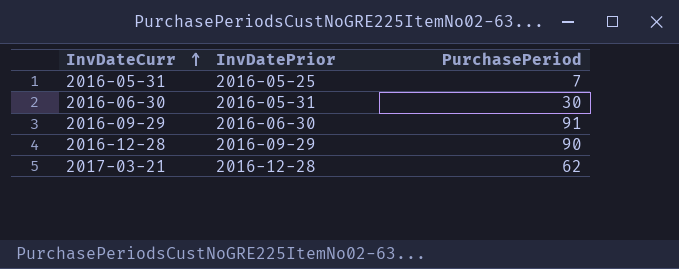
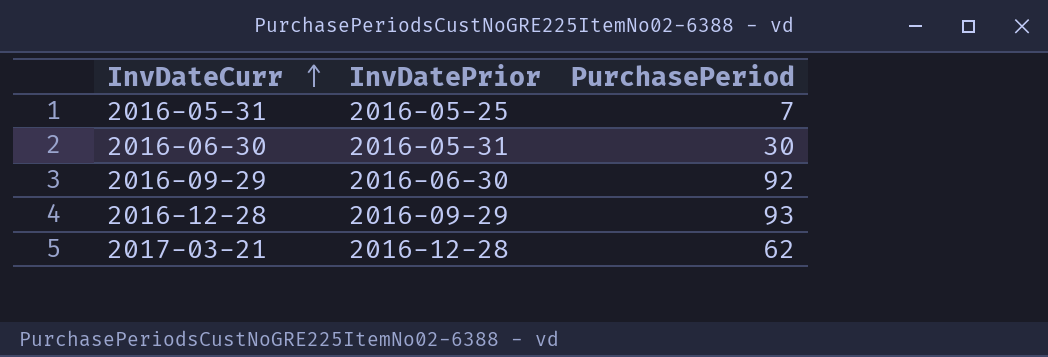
2016-09-29 | PurchasePeriod: 91 -> 92
2016-12-28 | PurchasePeriod: 90 -> 93

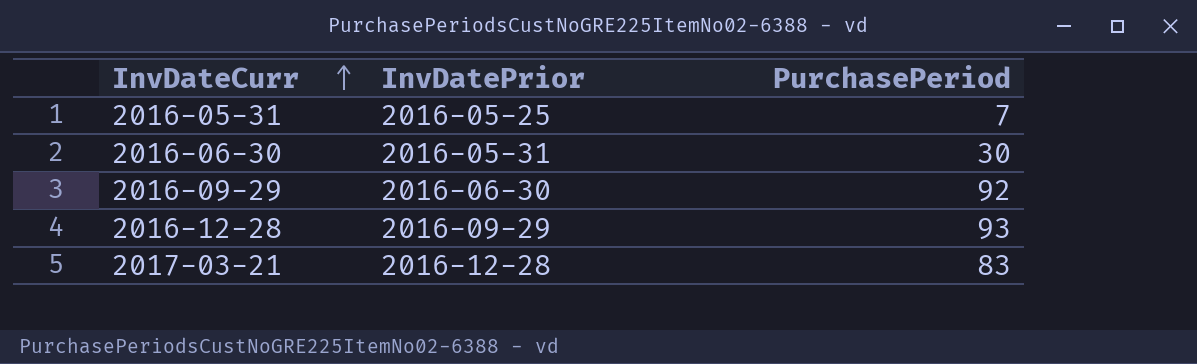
2017-03-21 | PurchasePeriod: 62 -> 83

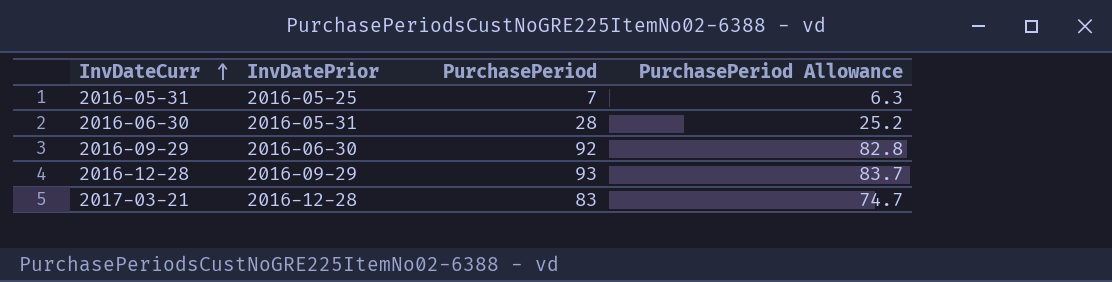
column PurchasePeriod Allowance | formula: none -> [PurchasePeriod] * 0.9
2016-06-30 | PurchasePeriod: 30 -> 28

